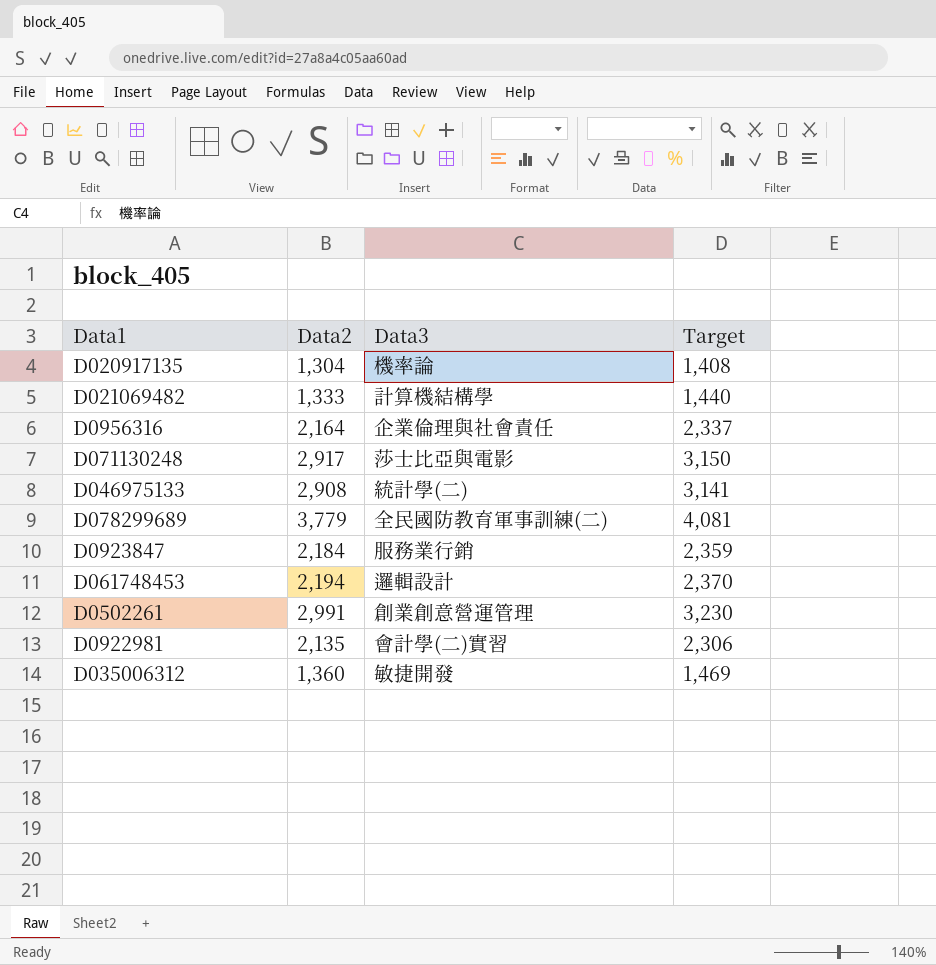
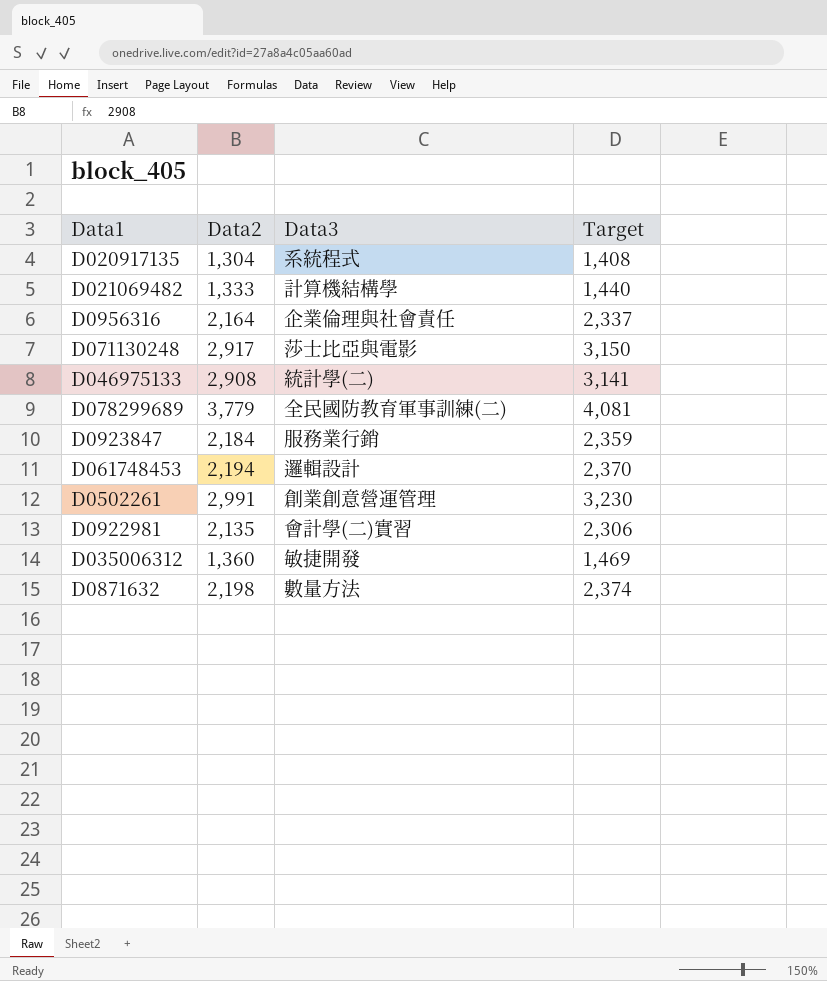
D020917135 | Data3: 機率論 -> 系統程式
row D0871632: none -> 2,198 | 數量方法 | 2,374

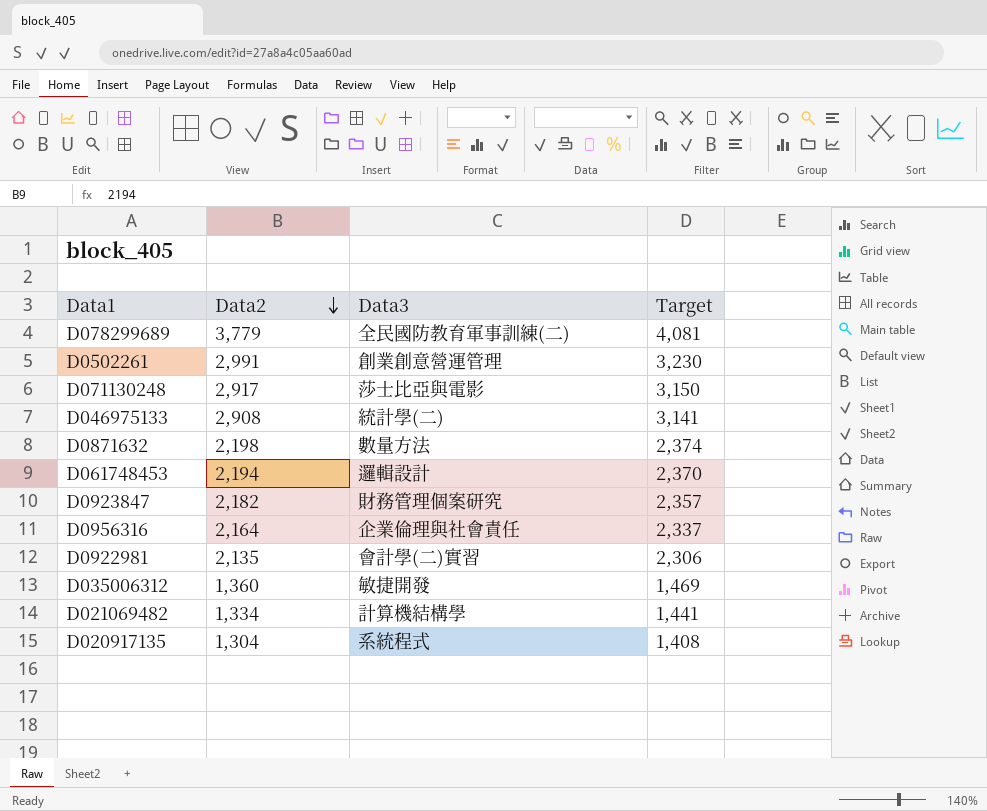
row order: none -> Data2 descending
D0923847 | Data2: 2,184 -> 2,182
D0923847 | Data3: 服務業行銷 -> 財務管理個案研究
D0923847 | Target: 2,359 -> 2,357
D021069482 | Data2: 1,333 -> 1,334
D021069482 | Target: 1,440 -> 1,441

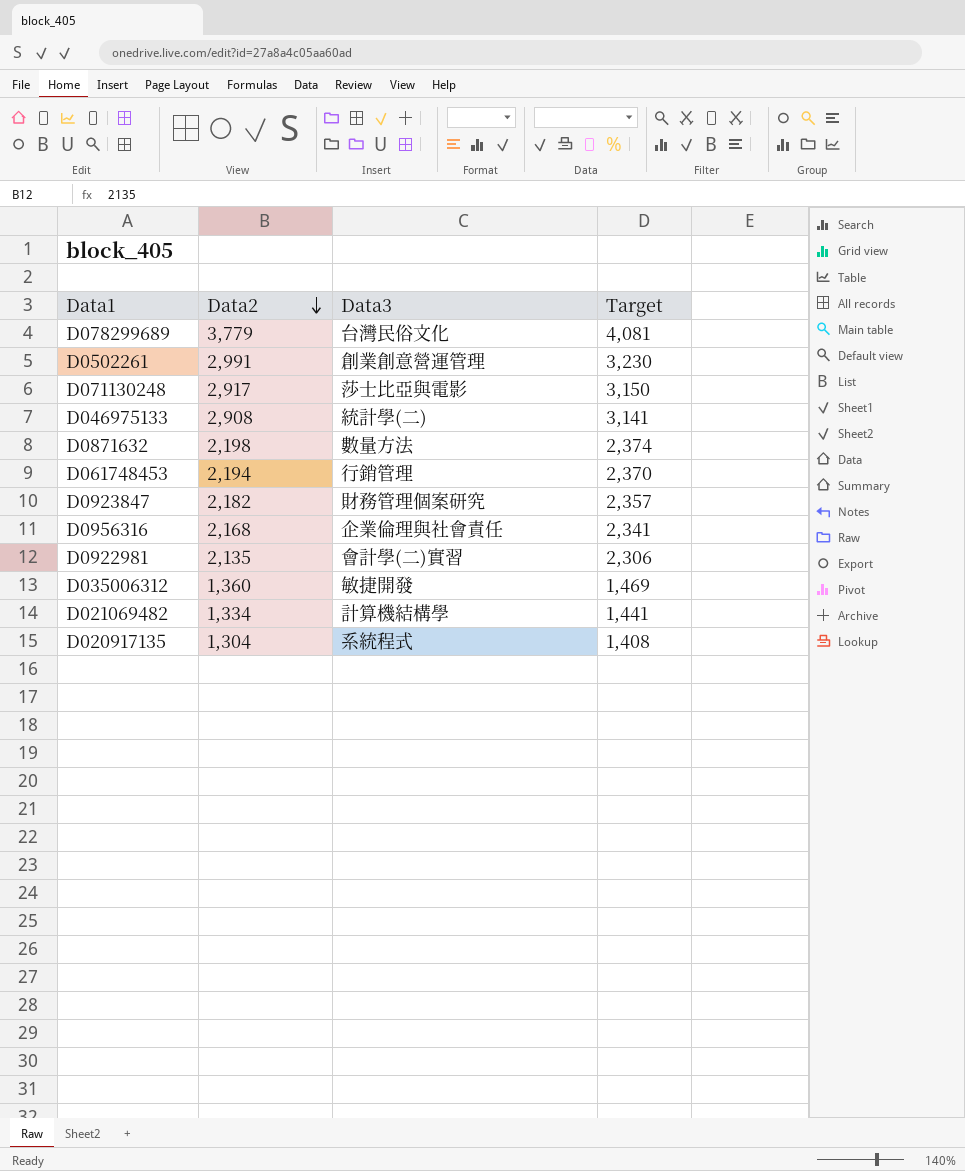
D078299689 | Data3: 全民國防教育軍事訓練(二) -> 台灣民俗文化
D061748453 | Data3: 邏輯設計 -> 行銷管理
D0956316 | Data2: 2,164 -> 2,168
D0956316 | Target: 2,337 -> 2,341

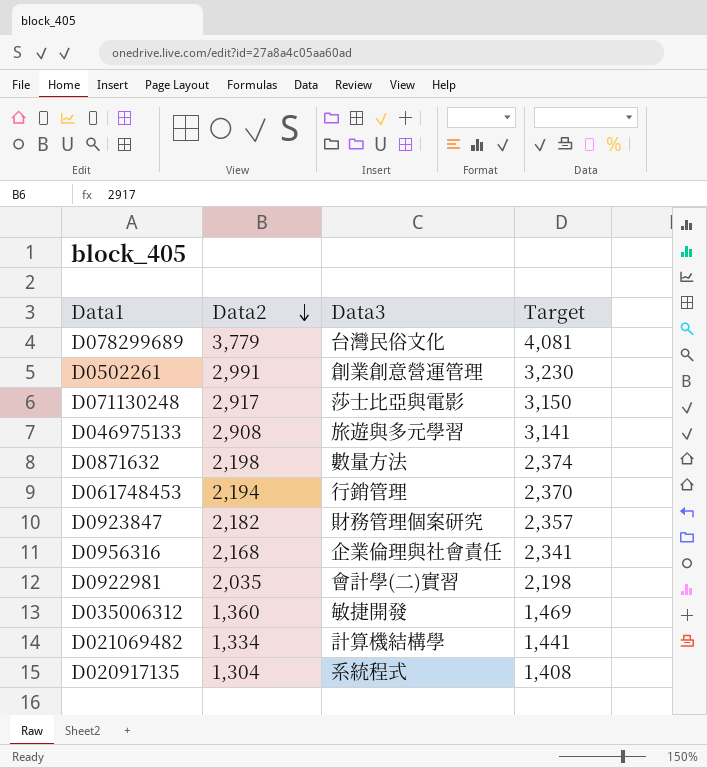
D046975133 | Data3: 統計學(二) -> 旅遊與多元學習
D0922981 | Data2: 2,135 -> 2,035
D0922981 | Target: 2,306 -> 2,198

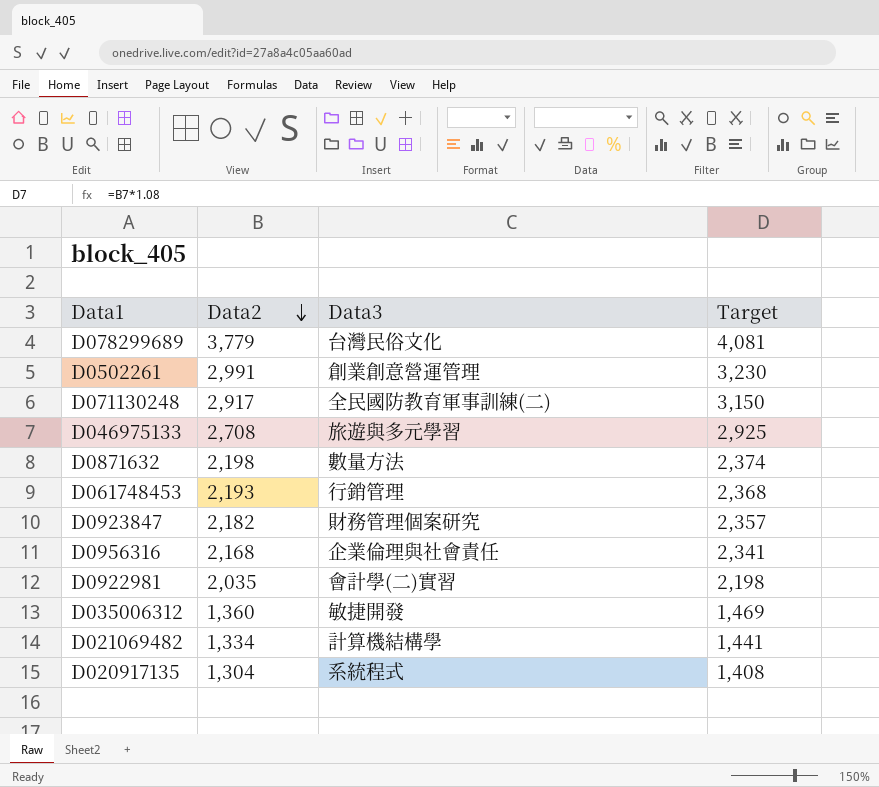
D071130248 | Data3: 莎士比亞與電影 -> 全民國防教育軍事訓練(二)
D046975133 | Data2: 2,908 -> 2,708
D046975133 | Target: 3,141 -> 2,925
D061748453 | Data2: 2,194 -> 2,193
D061748453 | Target: 2,370 -> 2,368

